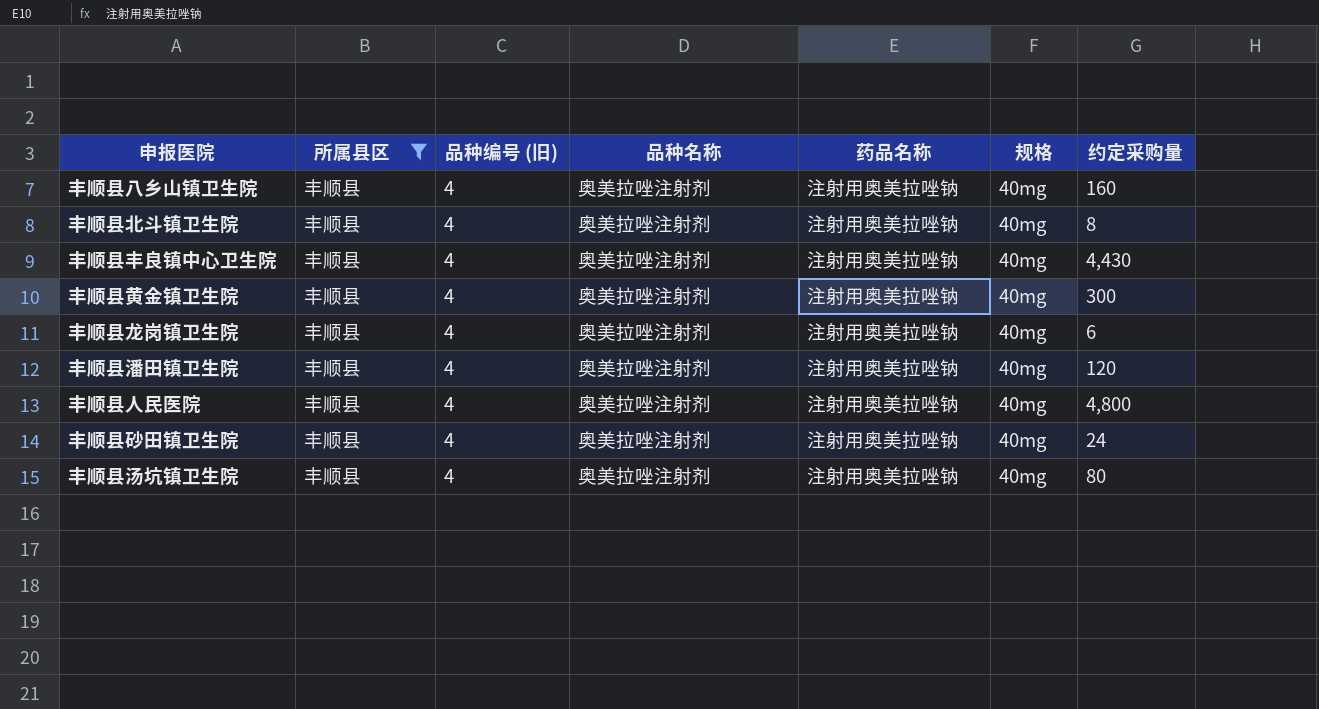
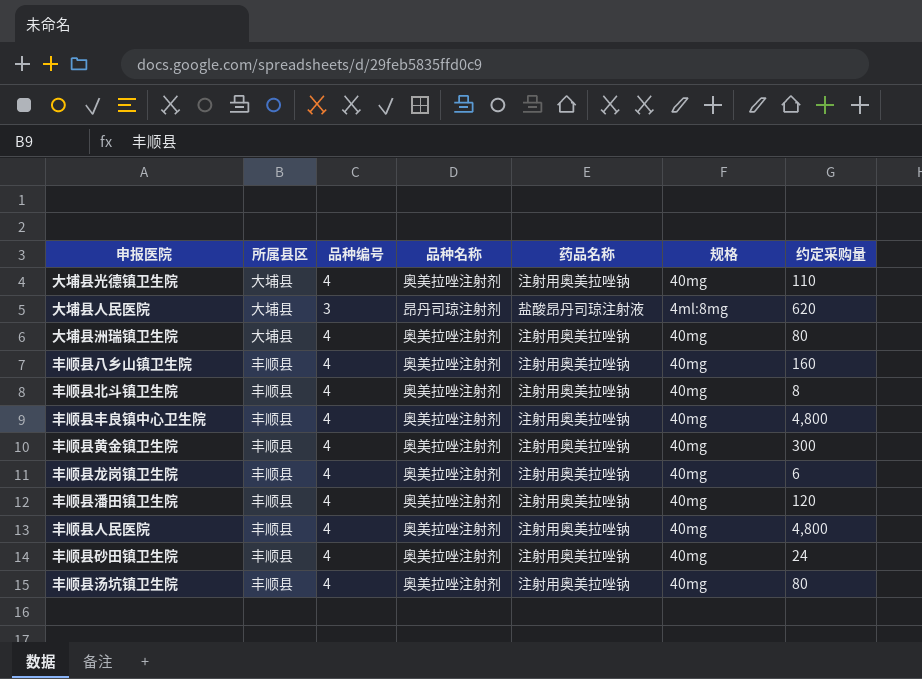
filter: 所属县区 = 丰顺县 -> none
column name: 品种编号 (旧) -> 品种编号
丰顺县丰良镇中心卫生院 | 约定采购量: 4,430 -> 4,800

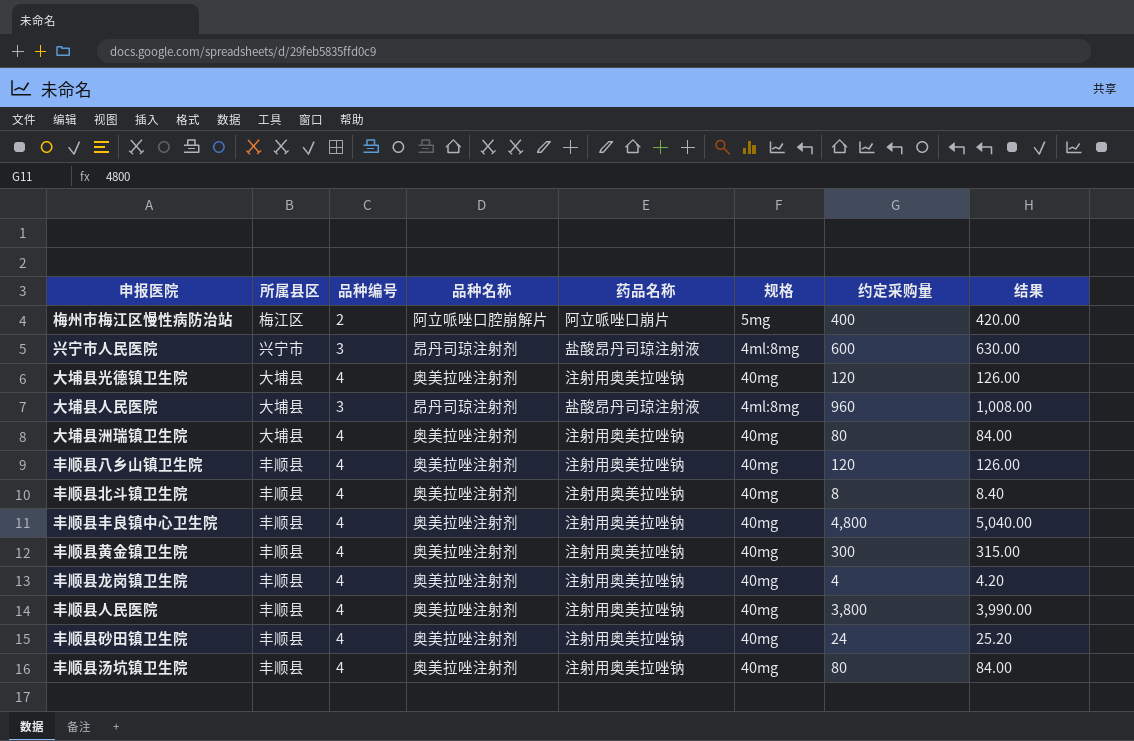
column 结果 | formula: none -> [约定采购量] * 1.05
row 丰顺县潘田镇卫生院: 丰顺县 | 4 | 奥美拉唑注射剂 | 注射用奥美拉唑钠 | 40mg | 120 -> none
row 梅州市梅江区慢性病防治站: none -> 梅江区 | 2 | 阿立哌唑口腔崩解片 | 阿立哌唑口崩片 | 5mg | 400 | 420.00
row 兴宁市人民医院: none -> 兴宁市 | 3 | 昂丹司琼注射剂 | 盐酸昂丹司琼注射液 | 4ml:8mg | 600 | 630.00
大埔县光德镇卫生院 | 约定采购量: 110 -> 120
大埔县人民医院 | 约定采购量: 620 -> 960
丰顺县八乡山镇卫生院 | 约定采购量: 160 -> 120
丰顺县龙岗镇卫生院 | 约定采购量: 6 -> 4
丰顺县人民医院 | 约定采购量: 4,800 -> 3,800

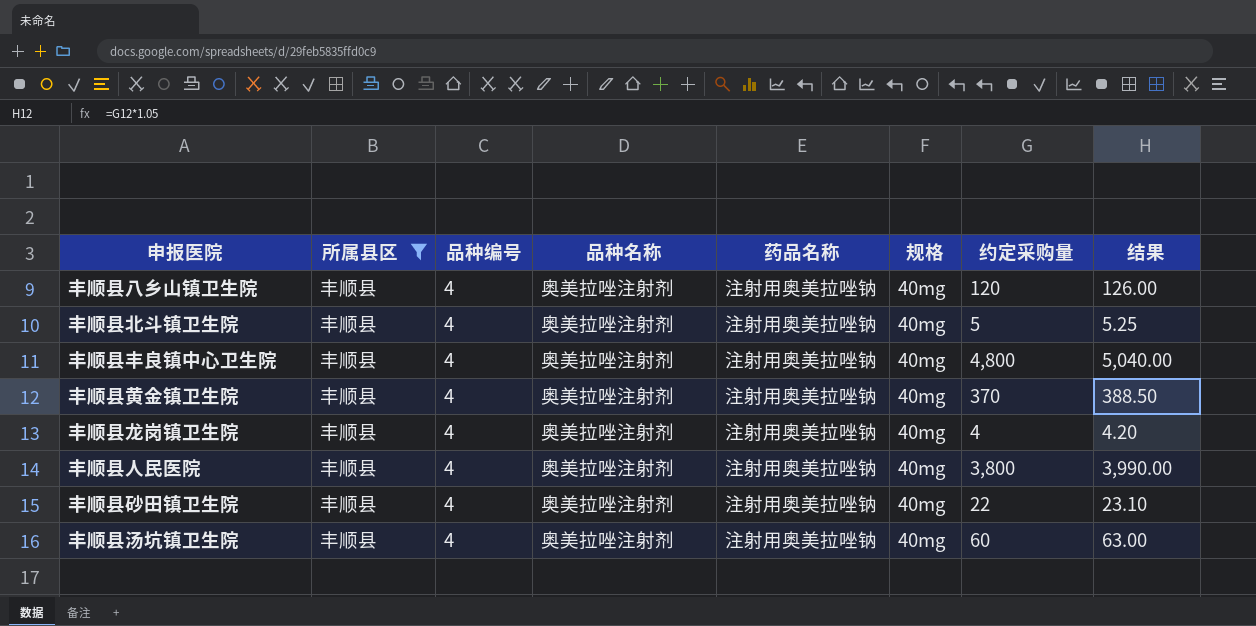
filter: none -> 所属县区 = 丰顺县
丰顺县北斗镇卫生院 | 约定采购量: 8 -> 5
丰顺县北斗镇卫生院 | 结果: 8.40 -> 5.25
丰顺县黄金镇卫生院 | 约定采购量: 300 -> 370
丰顺县黄金镇卫生院 | 结果: 315.00 -> 388.50
丰顺县砂田镇卫生院 | 约定采购量: 24 -> 22
丰顺县砂田镇卫生院 | 结果: 25.20 -> 23.10
丰顺县汤坑镇卫生院 | 约定采购量: 80 -> 60
丰顺县汤坑镇卫生院 | 结果: 84.00 -> 63.00

